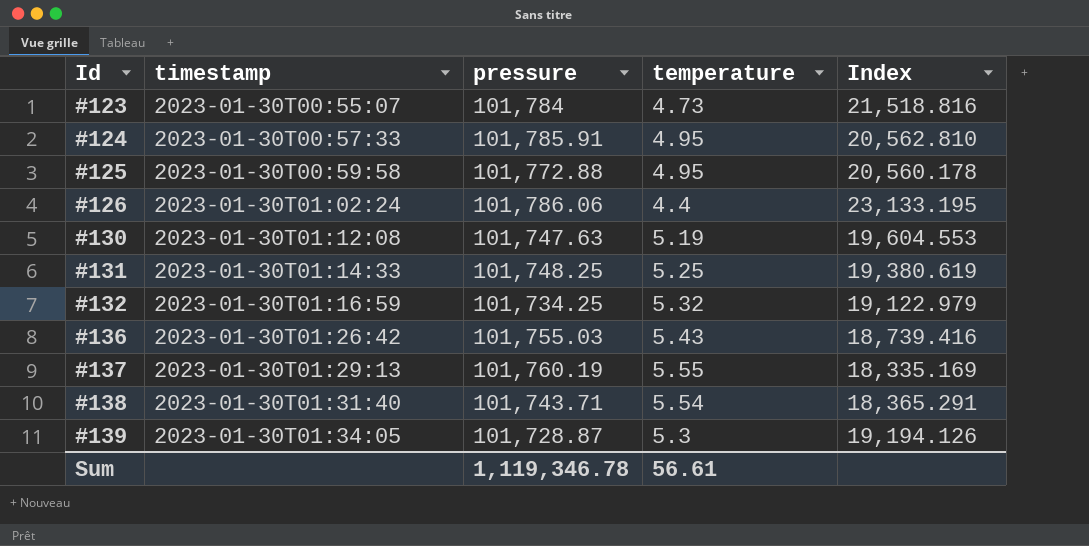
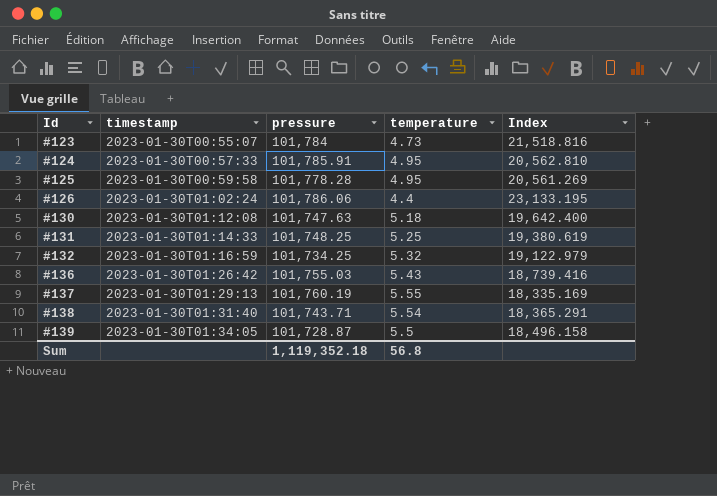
#125 | pressure: 101,772.88 -> 101,778.28
#125 | Index: 20,560.178 -> 20,561.269
#130 | temperature: 5.19 -> 5.18
#130 | Index: 19,604.553 -> 19,642.400
#139 | temperature: 5.3 -> 5.5
#139 | Index: 19,194.126 -> 18,496.158
Sum | pressure: 1,119,346.78 -> 1,119,352.18
Sum | temperature: 56.61 -> 56.8

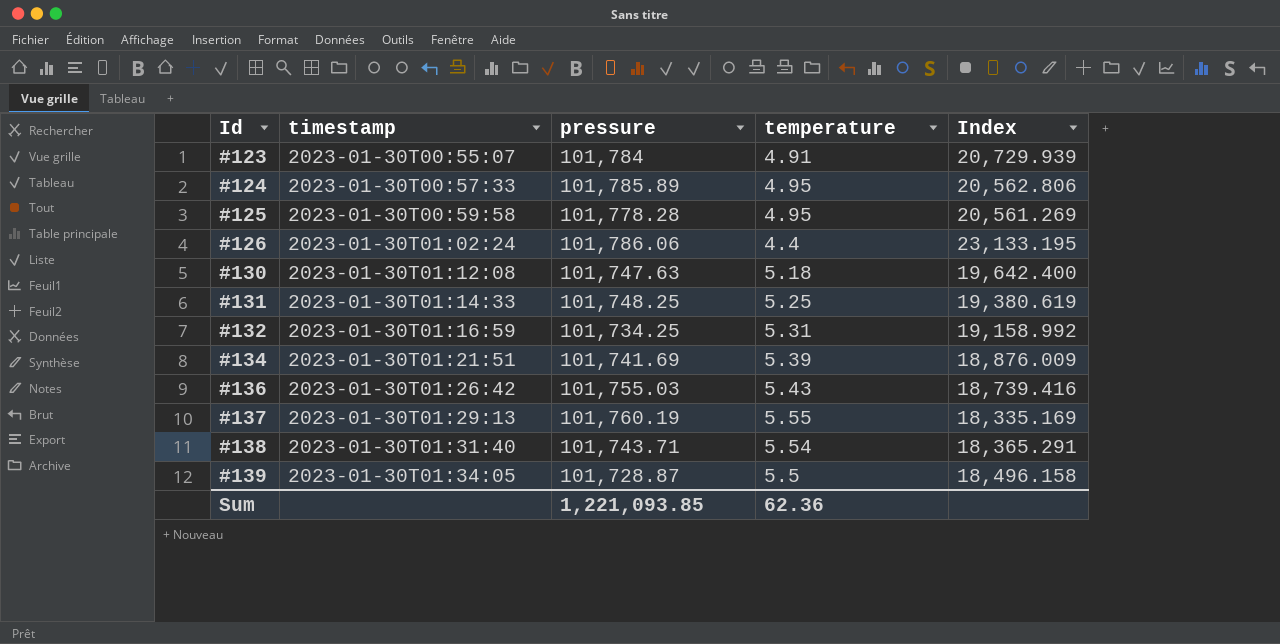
#123 | temperature: 4.73 -> 4.91
#123 | Index: 21,518.816 -> 20,729.939
#124 | pressure: 101,785.91 -> 101,785.89
#124 | Index: 20,562.810 -> 20,562.806
#132 | temperature: 5.32 -> 5.31
#132 | Index: 19,122.979 -> 19,158.992
row #134: none -> 2023-01-30T01:21:51 | 101,741.69 | 5.39 | 18,876.009
Sum | pressure: 1,119,352.18 -> 1,221,093.85
Sum | temperature: 56.8 -> 62.36

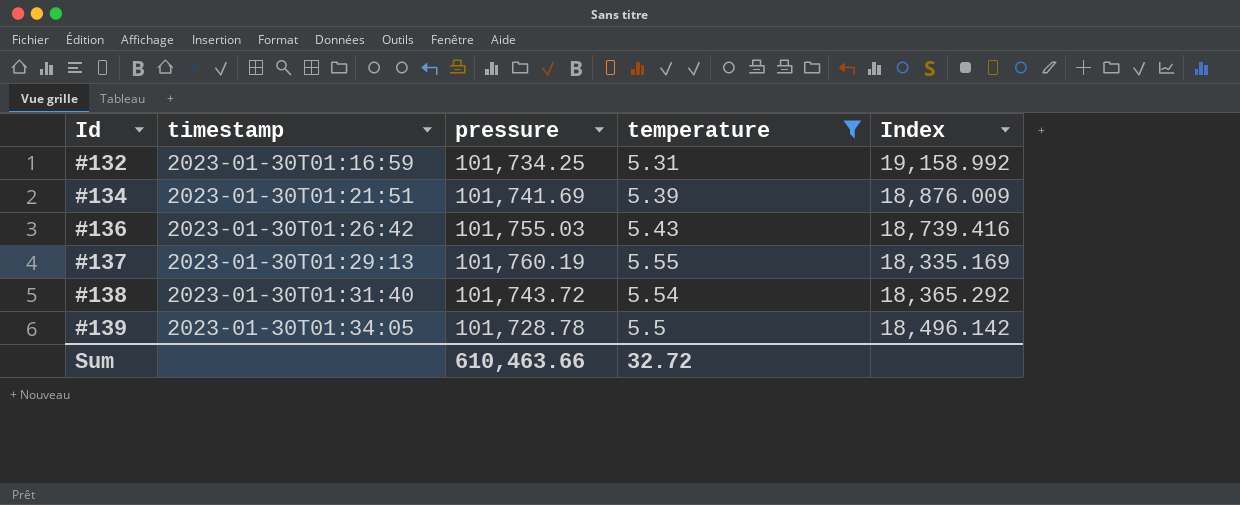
filter: none -> temperature >= 5.31
#138 | pressure: 101,743.71 -> 101,743.72
#138 | Index: 18,365.291 -> 18,365.292
#139 | pressure: 101,728.87 -> 101,728.78
#139 | Index: 18,496.158 -> 18,496.142
Sum | pressure: 1,221,093.85 -> 610,463.66
Sum | temperature: 62.36 -> 32.72

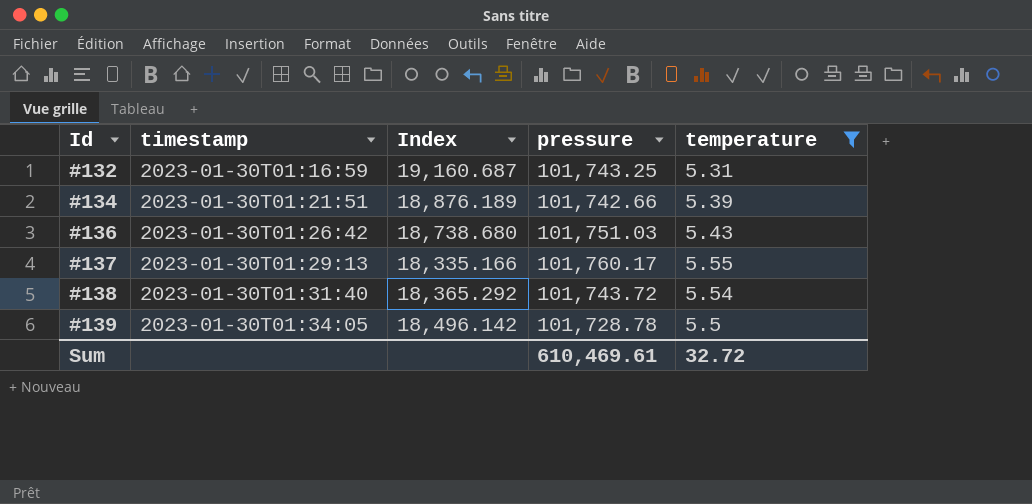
column Index | position: 5 -> 3
#132 | Index: 19,158.992 -> 19,160.687
#132 | pressure: 101,734.25 -> 101,743.25
#134 | Index: 18,876.009 -> 18,876.189
#134 | pressure: 101,741.69 -> 101,742.66
#136 | Index: 18,739.416 -> 18,738.680
#136 | pressure: 101,755.03 -> 101,751.03
#137 | Index: 18,335.169 -> 18,335.166
#137 | pressure: 101,760.19 -> 101,760.17
Sum | pressure: 610,463.66 -> 610,469.61

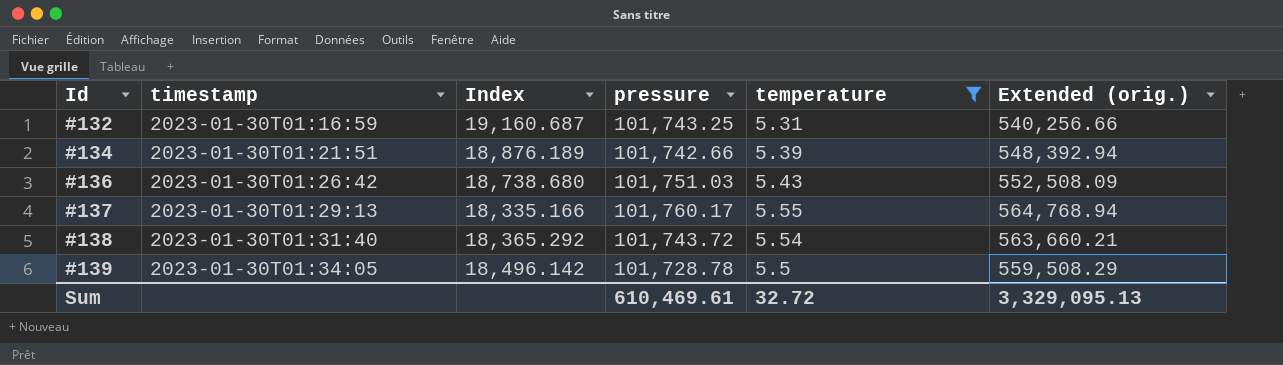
column Extended (orig.) | formula: none -> [pressure] * [temperature]

